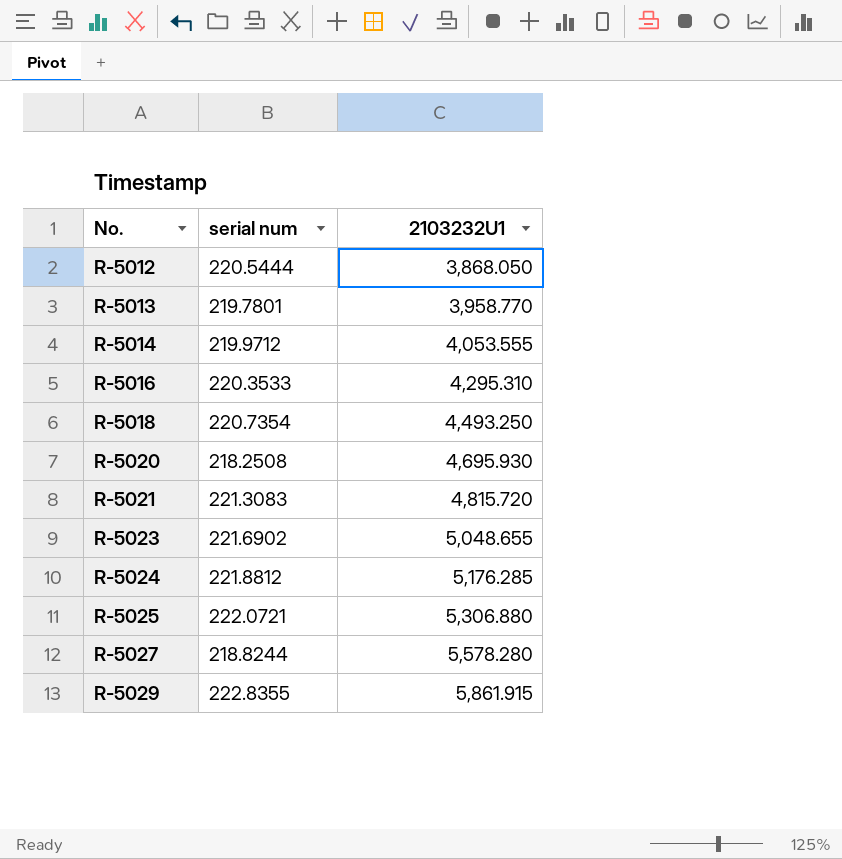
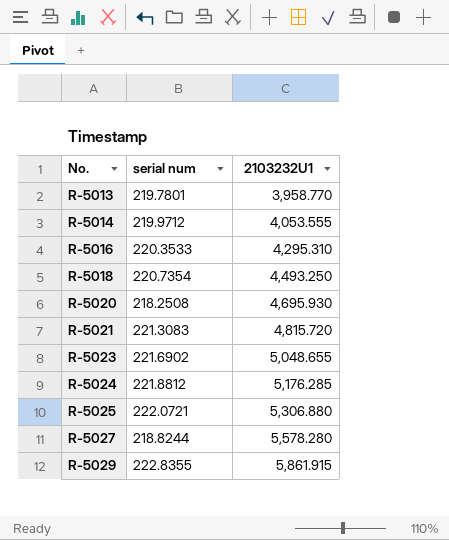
row R-5012: 220.5444 | 3,868.050 -> none

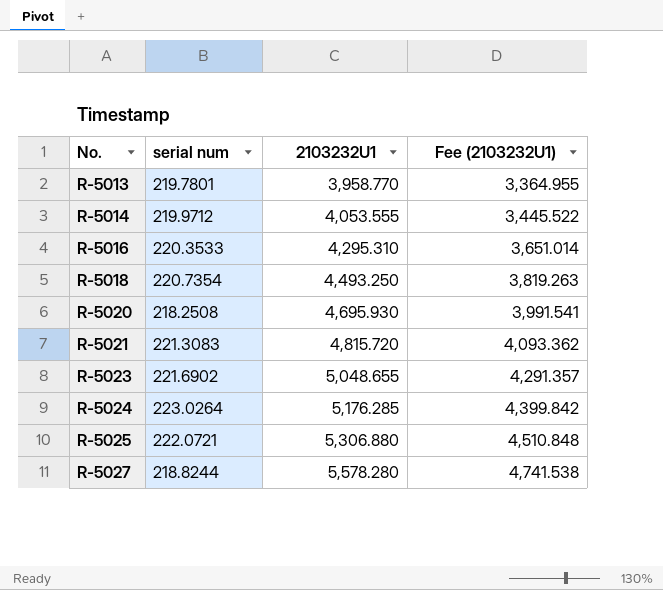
column Fee (2103232U1) | formula: none -> [2103232U1] * 0.85
row R-5029: 222.8355 | 5,861.915 -> none
R-5024 | serial num: 221.8812 -> 223.0264

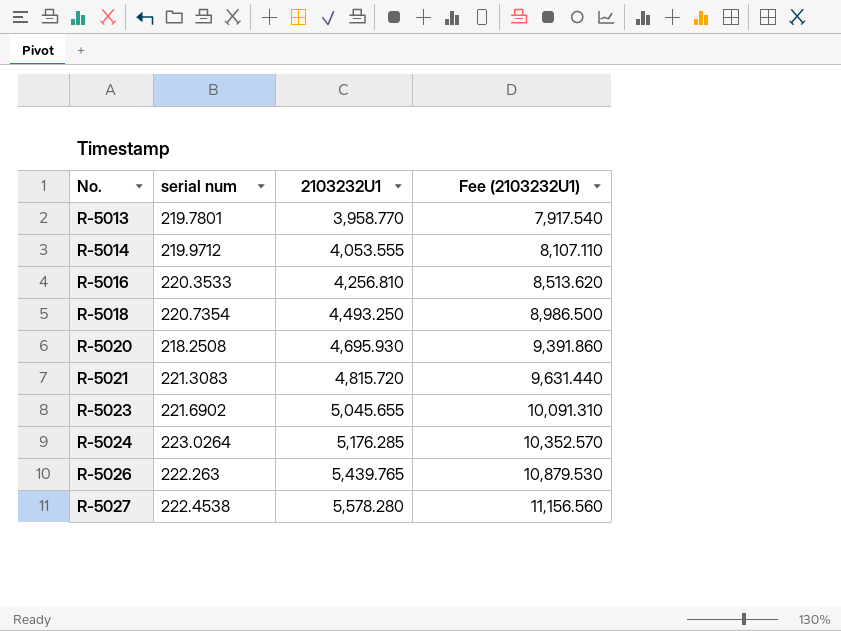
column Fee (2103232U1) | formula: [2103232U1] * 0.85 -> [2103232U1] * 2
row R-5025: 222.0721 | 5,306.880 | 4,510.848 -> none
R-5016 | 2103232U1: 4,295.310 -> 4,256.810
R-5023 | 2103232U1: 5,048.655 -> 5,045.655
row R-5026: none -> 222.263 | 5,439.765 | 10,879.530
R-5027 | serial num: 218.8244 -> 222.4538

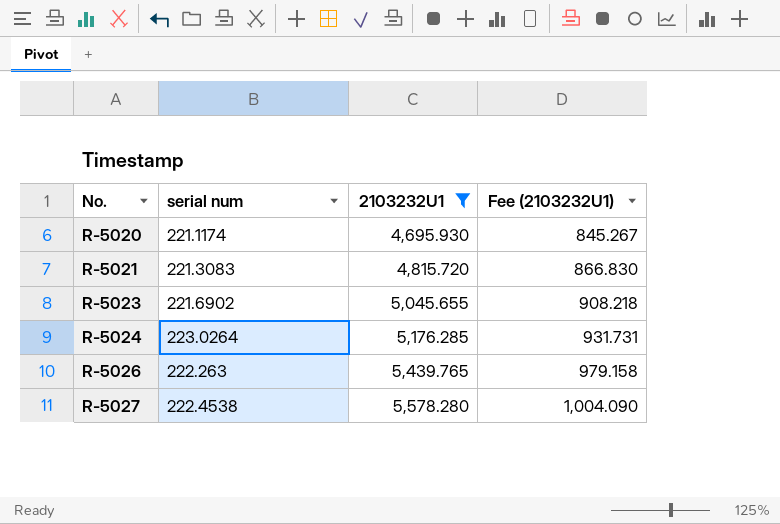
filter: none -> 2103232U1 >= 4,695.930
column Fee (2103232U1) | formula: [2103232U1] * 2 -> [2103232U1] * 0.18
R-5020 | serial num: 218.2508 -> 221.1174

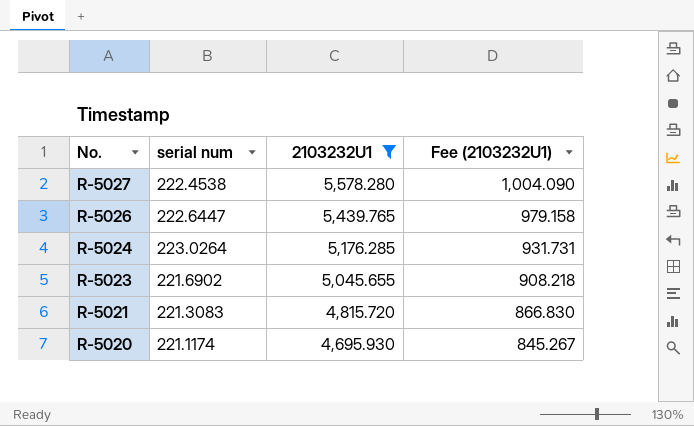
row order: No. ascending -> No. descending
R-5026 | serial num: 222.263 -> 222.6447

